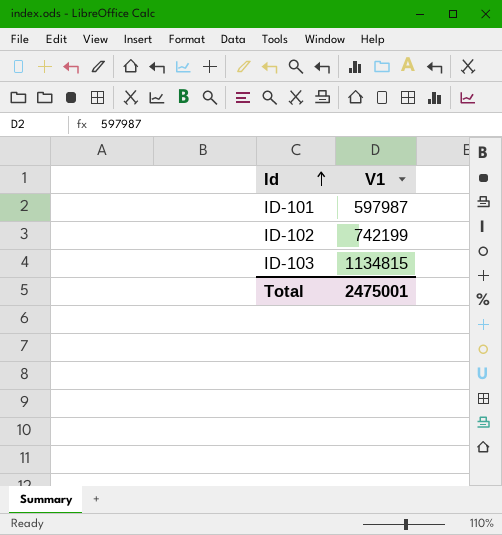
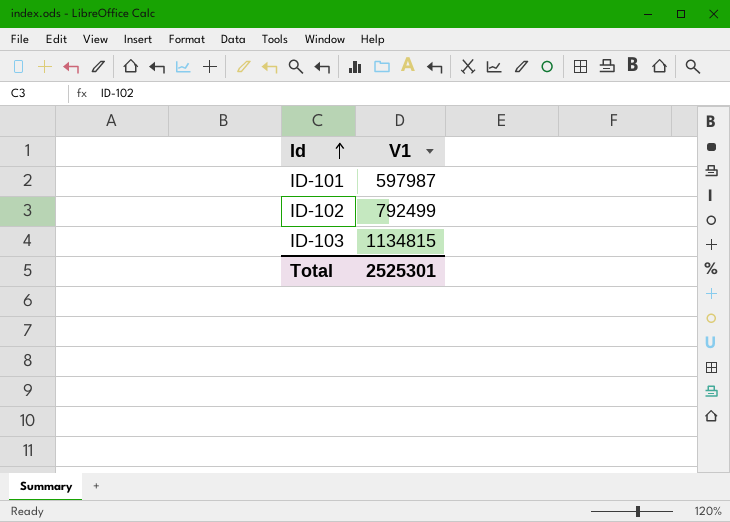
ID-102 | V1: 742199 -> 792499
Total | V1: 2475001 -> 2525301

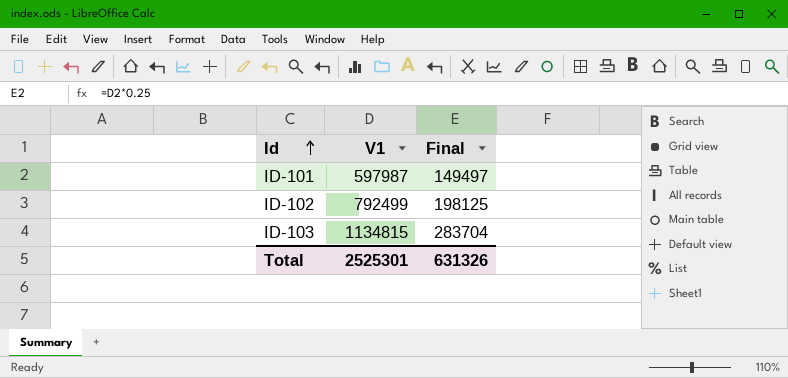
column Final | formula: none -> [V1] * 0.25

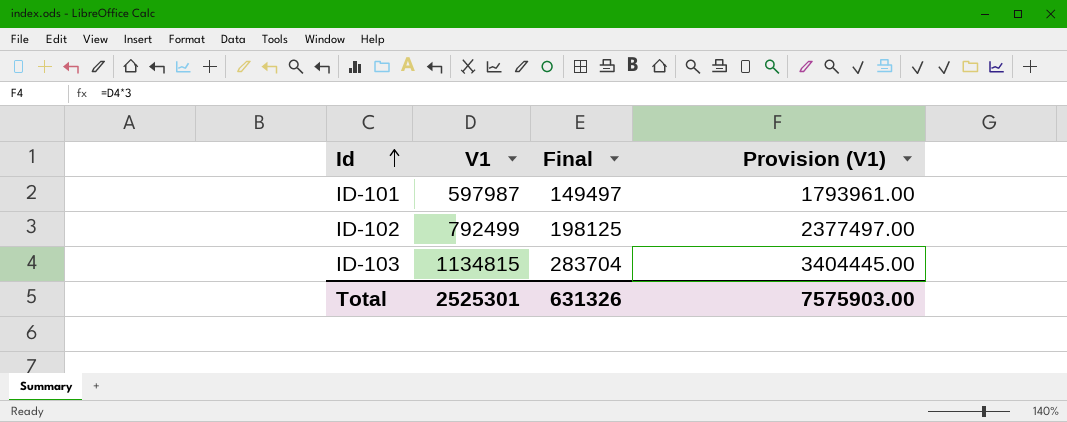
column Provision (V1) | formula: none -> [V1] * 3

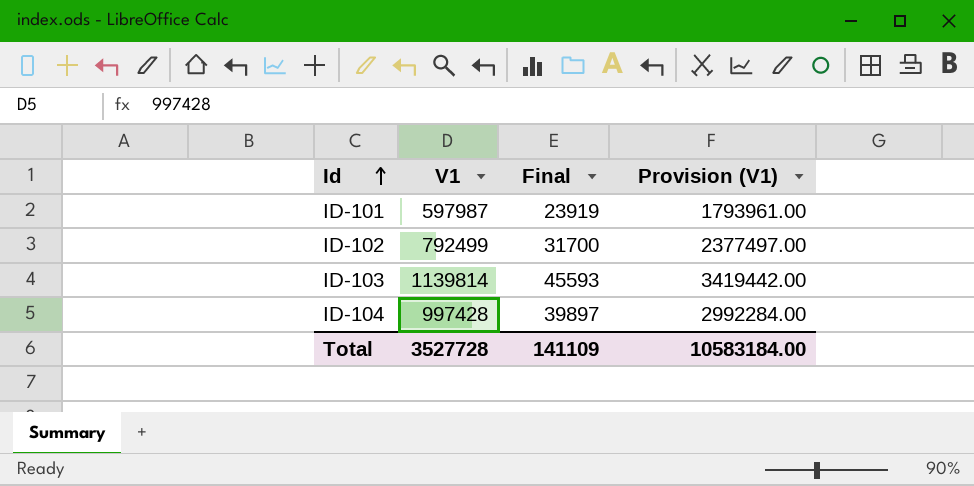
column Final | formula: [V1] * 0.25 -> [V1] * 0.04
ID-103 | V1: 1134815 -> 1139814
ID-103 | Provision (V1): 3404445.00 -> 3419442.00
row ID-104: none -> 997428 | 39897 | 2992284.00
Total | V1: 2525301 -> 3527728
Total | Final: 631326 -> 141109
Total | Provision (V1): 7575903.00 -> 10583184.00

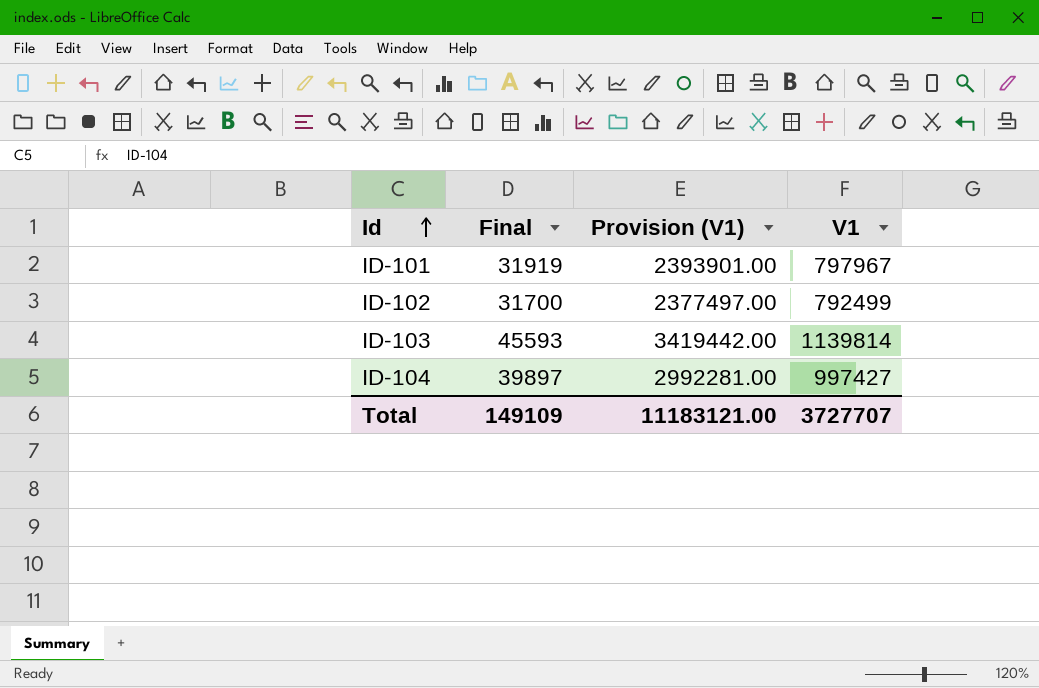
column V1 | position: 2 -> 4
ID-101 | Final: 23919 -> 31919
ID-101 | Provision (V1): 1793961.00 -> 2393901.00
ID-101 | V1: 597987 -> 797967
ID-104 | Provision (V1): 2992284.00 -> 2992281.00
ID-104 | V1: 997428 -> 997427
Total | Final: 141109 -> 149109
Total | Provision (V1): 10583184.00 -> 11183121.00
Total | V1: 3527728 -> 3727707

